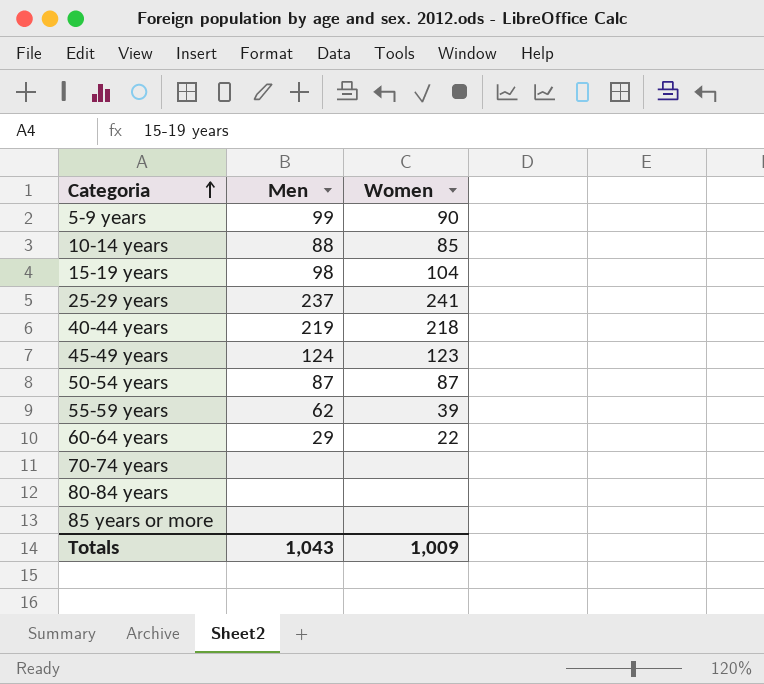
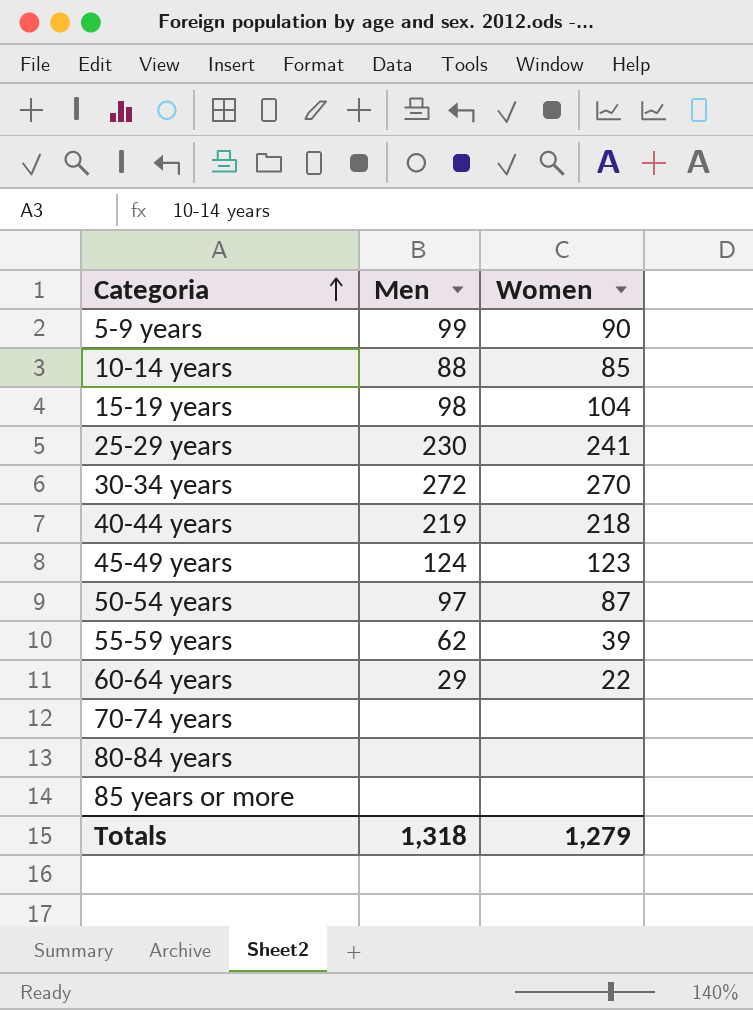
25-29 years | Men: 237 -> 230
row 30-34 years: none -> 272 | 270
50-54 years | Men: 87 -> 97
Totals | Men: 1,043 -> 1,318
Totals | Women: 1,009 -> 1,279

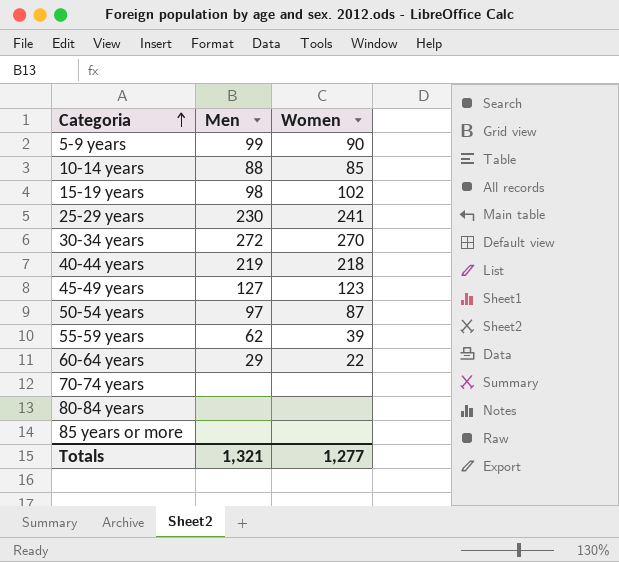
15-19 years | Women: 104 -> 102
45-49 years | Men: 124 -> 127
Totals | Men: 1,318 -> 1,321
Totals | Women: 1,279 -> 1,277

